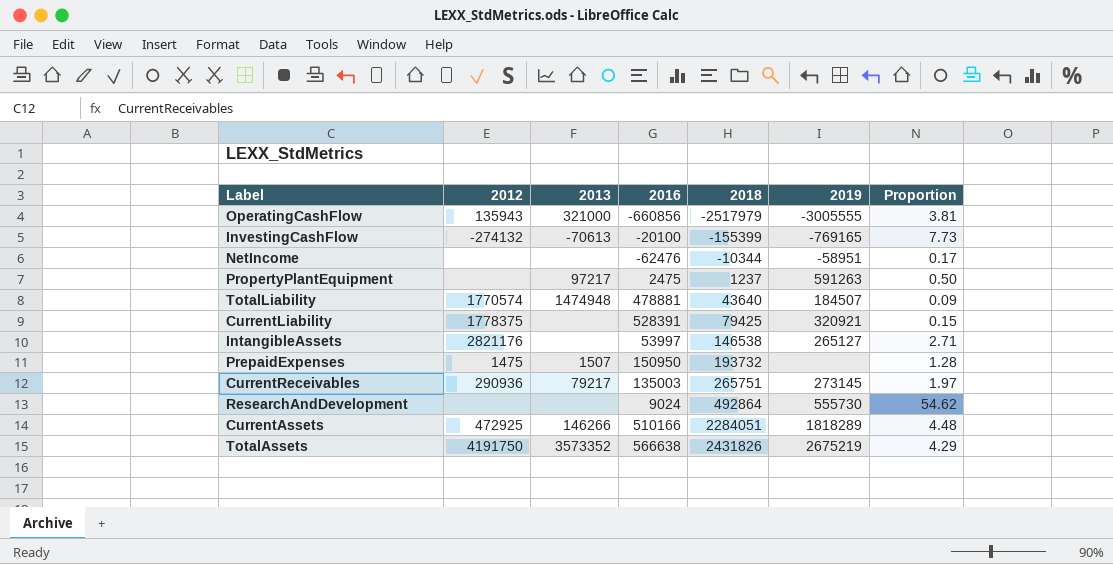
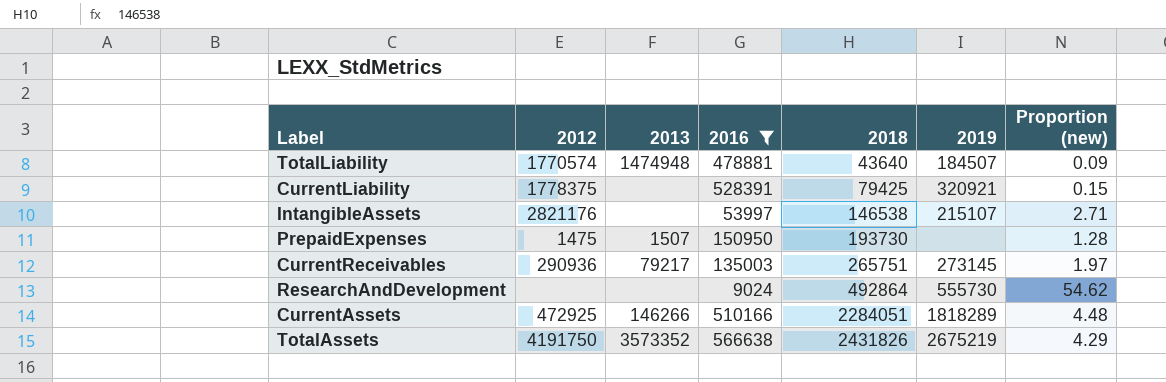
filter: none -> 2016 >= 9024
column name: Proportion -> Proportion (new)
IntangibleAssets | 2019: 265127 -> 215107
PrepaidExpenses | 2018: 193732 -> 193730

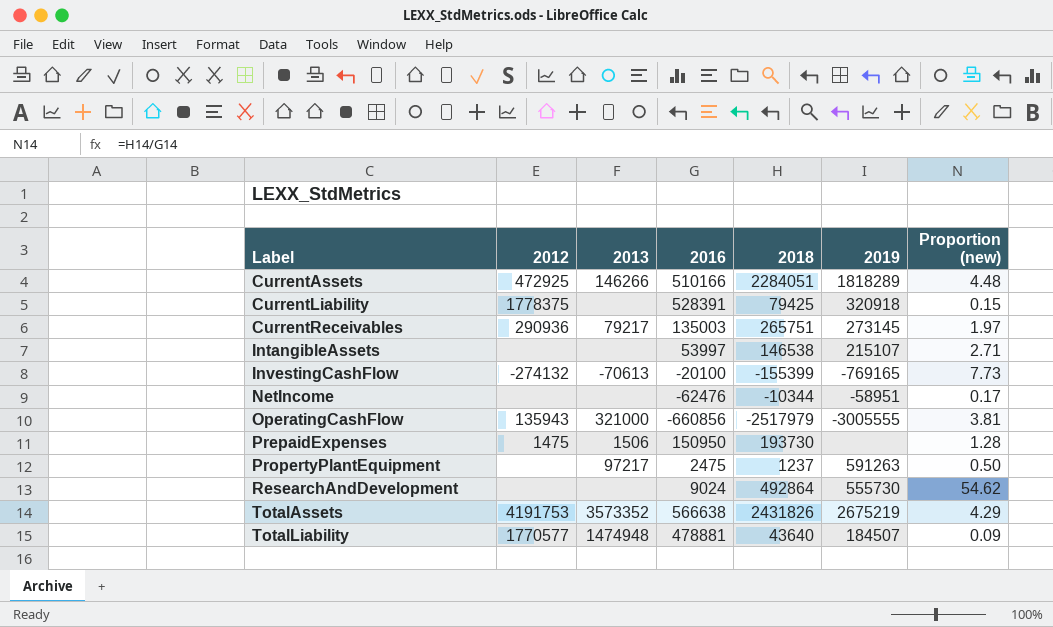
filter: 2016 >= 9024 -> none
row order: 2018 ascending -> Label ascending
CurrentLiability | 2019: 320921 -> 320918
IntangibleAssets | 2012: 2821176 -> none
PrepaidExpenses | 2013: 1507 -> 1506
TotalAssets | 2012: 4191750 -> 4191753
TotalLiability | 2012: 1770574 -> 1770577

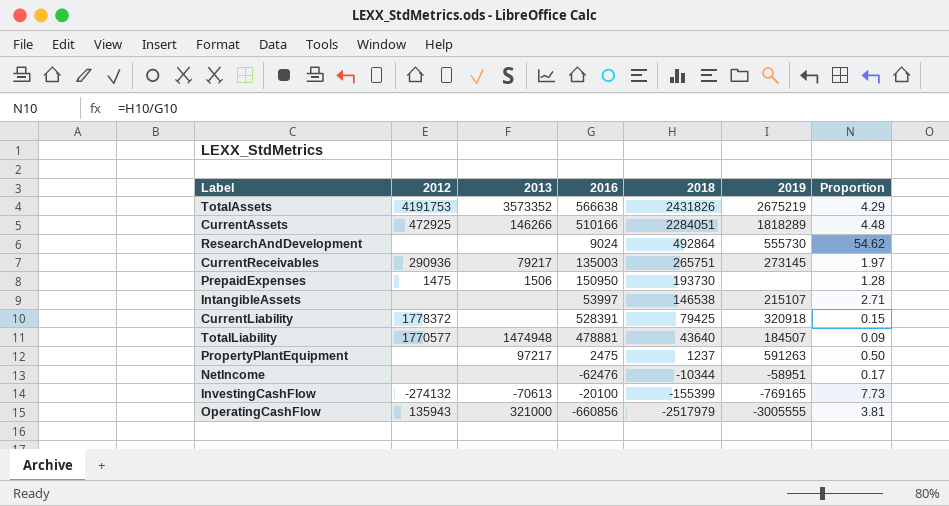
row order: Label ascending -> 2018 descending
column name: Proportion (new) -> Proportion
CurrentLiability | 2012: 1778375 -> 1778372

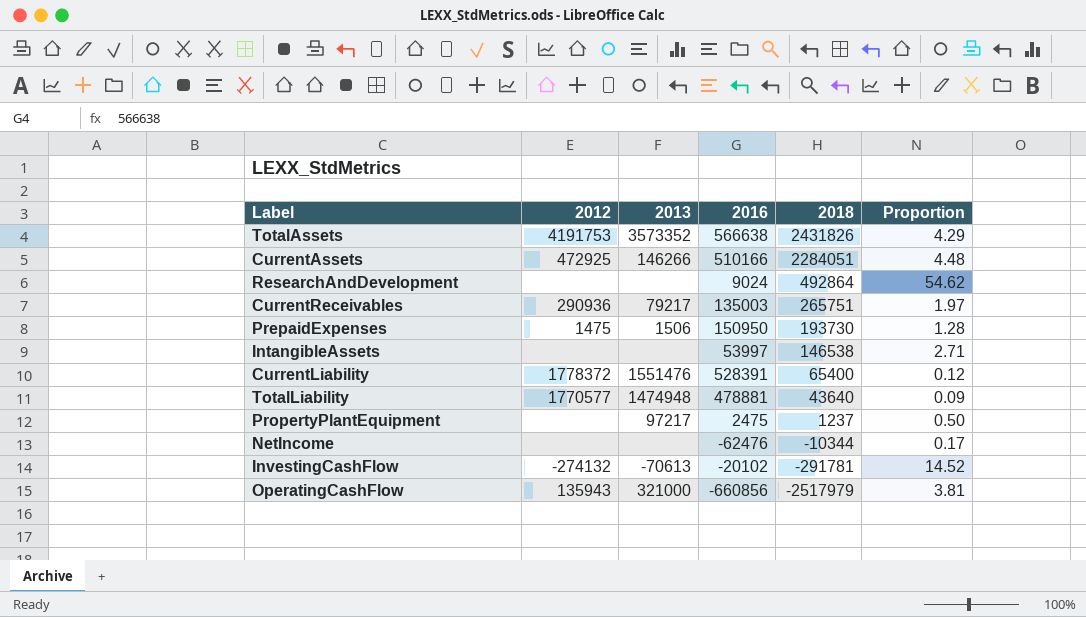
column 2019 | position: 6 -> none
CurrentLiability | 2013: none -> 1551476
CurrentLiability | 2018: 79425 -> 65400
CurrentLiability | Proportion: 0.15 -> 0.12
InvestingCashFlow | 2016: -20100 -> -20102
InvestingCashFlow | 2018: -155399 -> -291781
InvestingCashFlow | Proportion: 7.73 -> 14.52

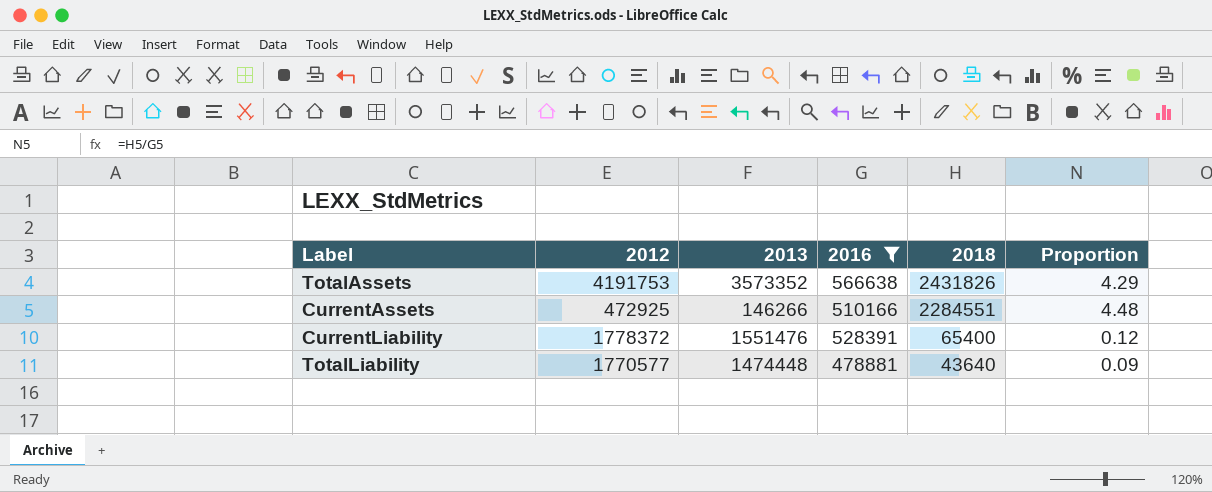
filter: none -> 2016 >= 478881
CurrentAssets | 2018: 2284051 -> 2284551
TotalLiability | 2013: 1474948 -> 1474448

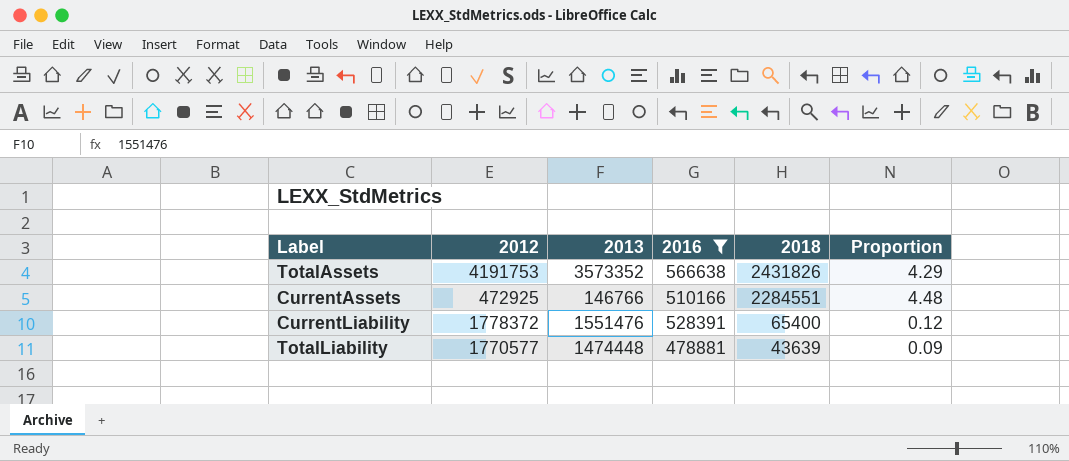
CurrentAssets | 2013: 146266 -> 146766
TotalLiability | 2018: 43640 -> 43639

